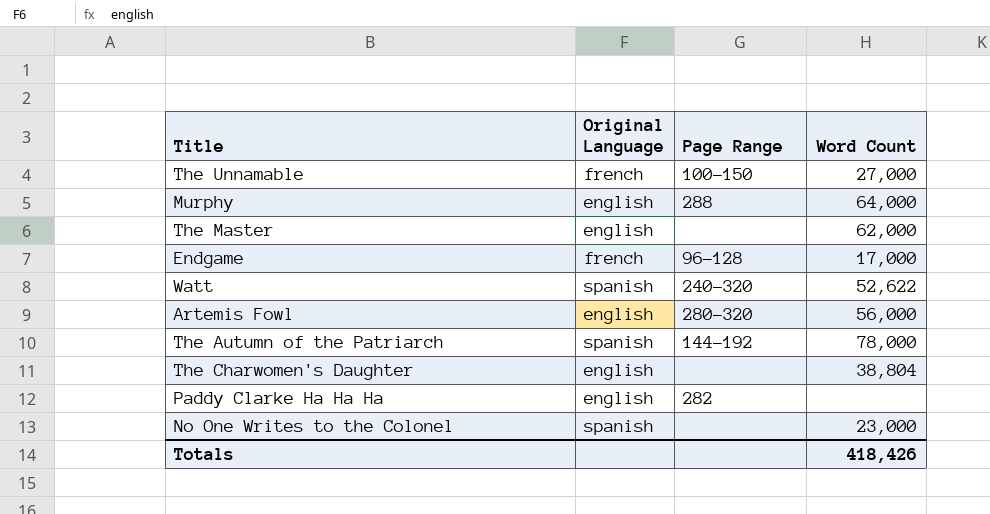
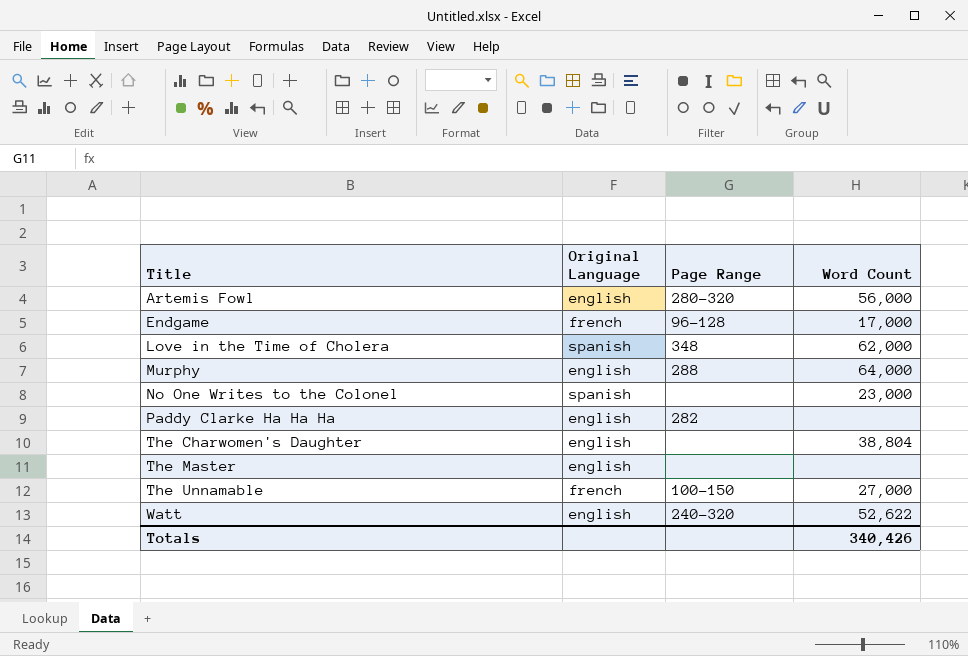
row order: none -> Title ascending
row The Autumn of the Patriarch: spanish | 144-192 | 78,000 -> none
row Love in the Time of Cholera: none -> spanish | 348 | 62,000
The Master | Word Count: 62,000 -> none
Watt | Original Language: spanish -> english
Totals | Word Count: 418,426 -> 340,426

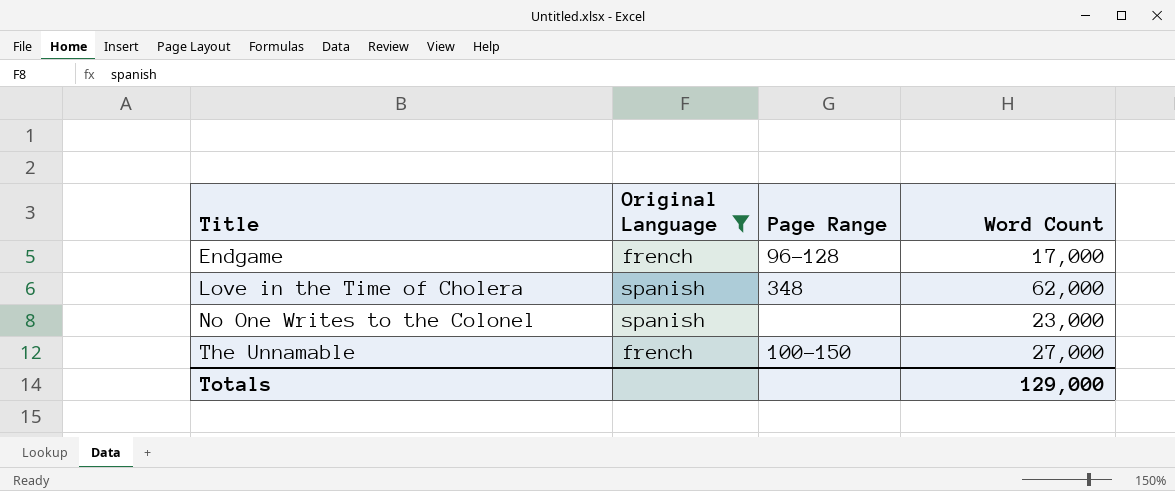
filter: none -> Original Language != english
Totals | Word Count: 340,426 -> 129,000

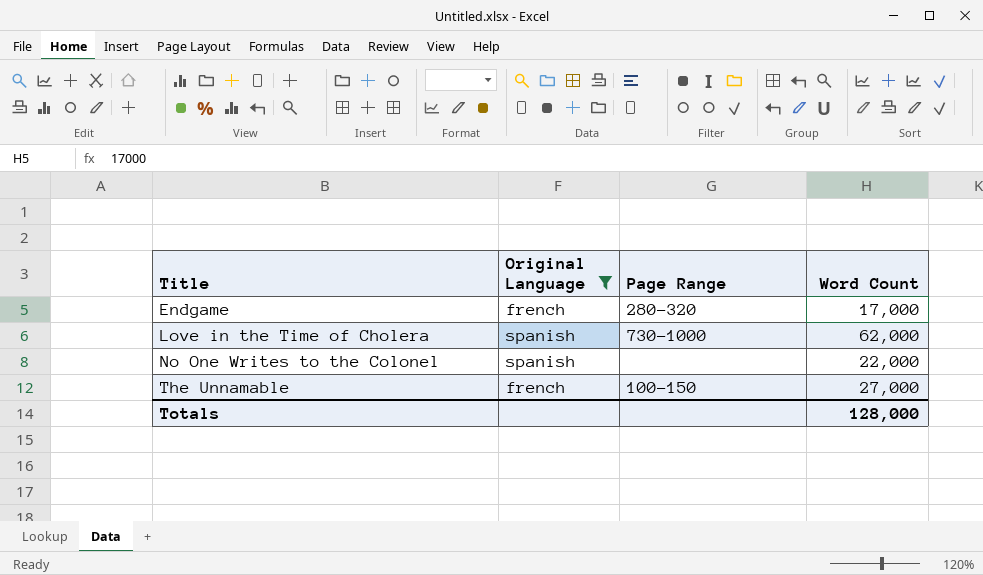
Endgame | Page Range: 96-128 -> 280-320
Love in the Time of Cholera | Page Range: 348 -> 730-1000
No One Writes to the Colonel | Word Count: 23,000 -> 22,000
Totals | Word Count: 129,000 -> 128,000

